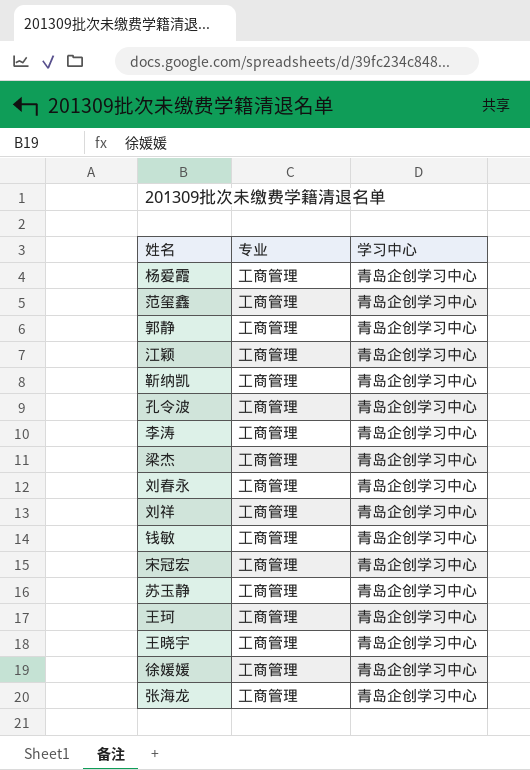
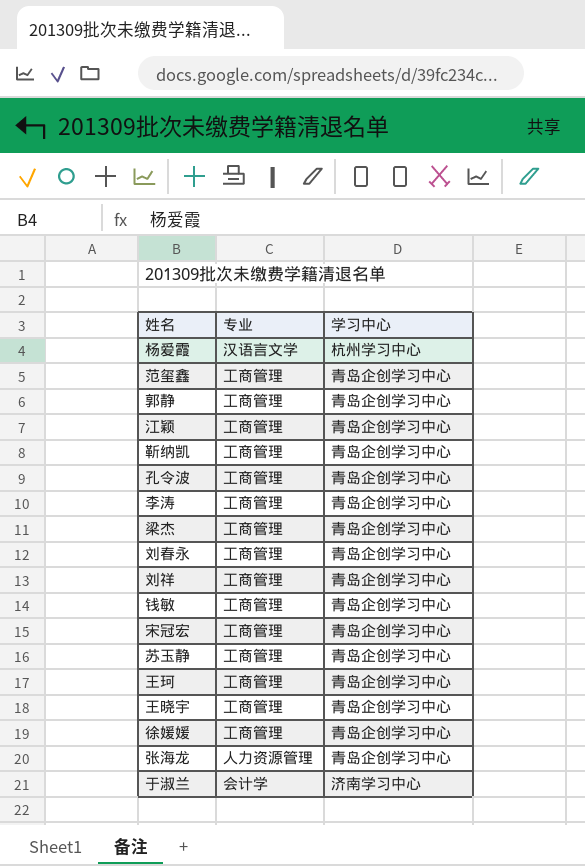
杨爱霞 | 专业: 工商管理 -> 汉语言文学
杨爱霞 | 学习中心: 青岛企创学习中心 -> 杭州学习中心
张海龙 | 专业: 工商管理 -> 人力资源管理
row 于淑兰: none -> 会计学 | 济南学习中心

